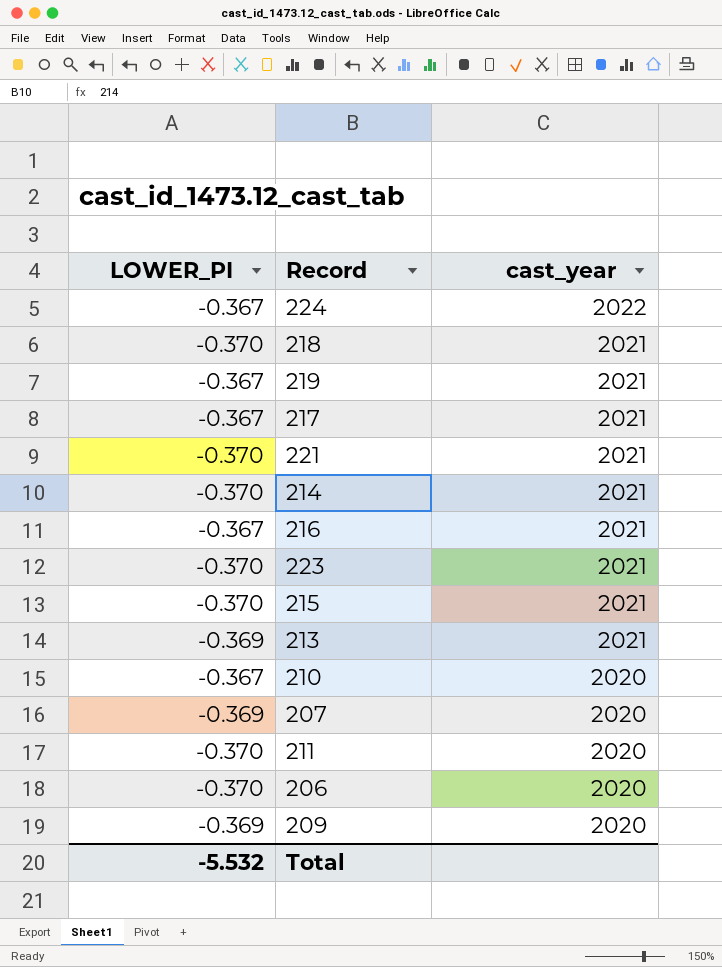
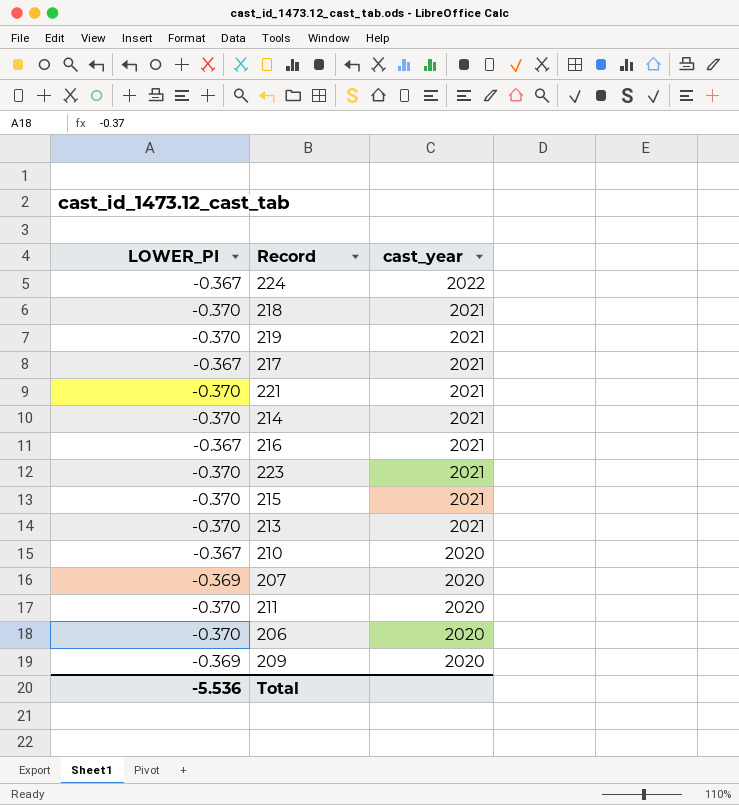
219 | LOWER_PI: -0.367 -> -0.370
213 | LOWER_PI: -0.369 -> -0.370
Total | LOWER_PI: -5.532 -> -5.536

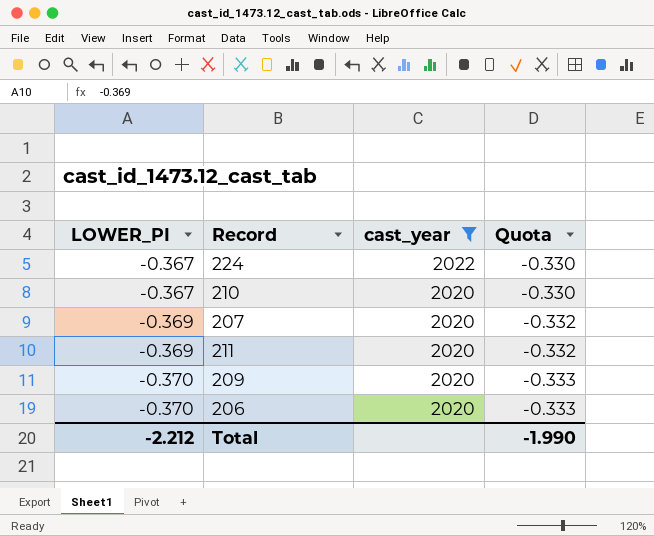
filter: none -> cast_year != 2021
row order: cast_year descending -> LOWER_PI descending
column Quota | formula: none -> [LOWER_PI] * 0.9
211 | LOWER_PI: -0.370 -> -0.369
209 | LOWER_PI: -0.369 -> -0.370
Total | LOWER_PI: -5.536 -> -2.212

